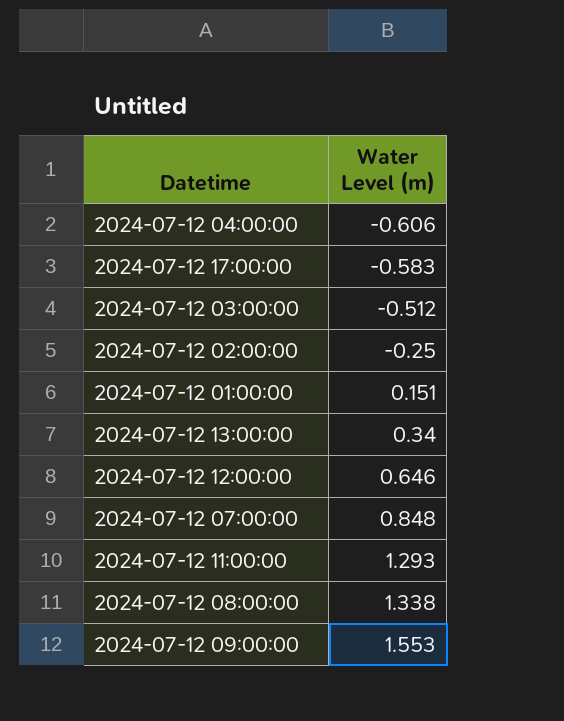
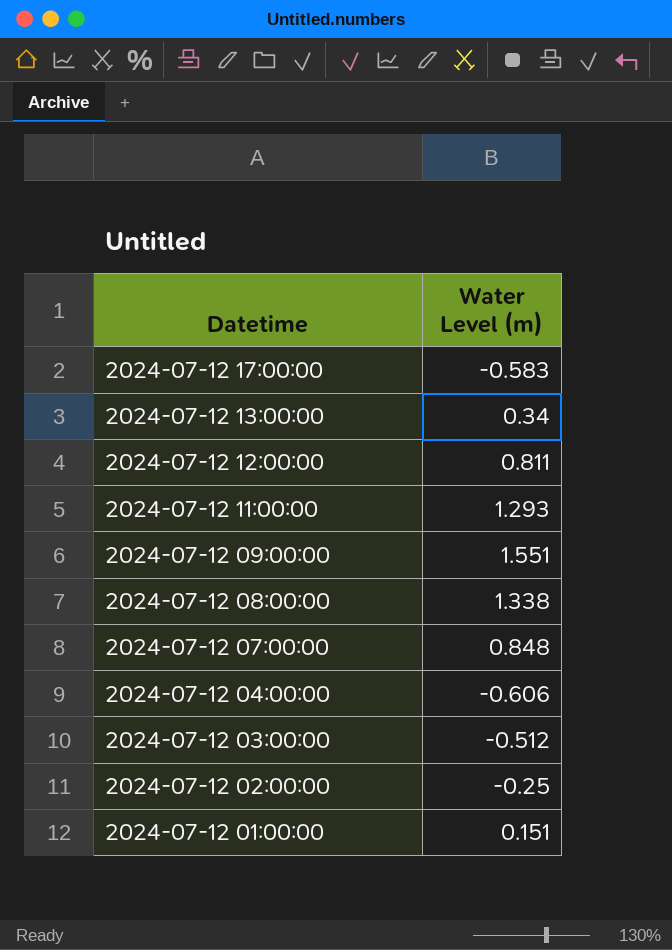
row order: Water Level (m) ascending -> Datetime descending
2024-07-12 12:00:00 | Water Level (m): 0.646 -> 0.811
2024-07-12 09:00:00 | Water Level (m): 1.553 -> 1.551

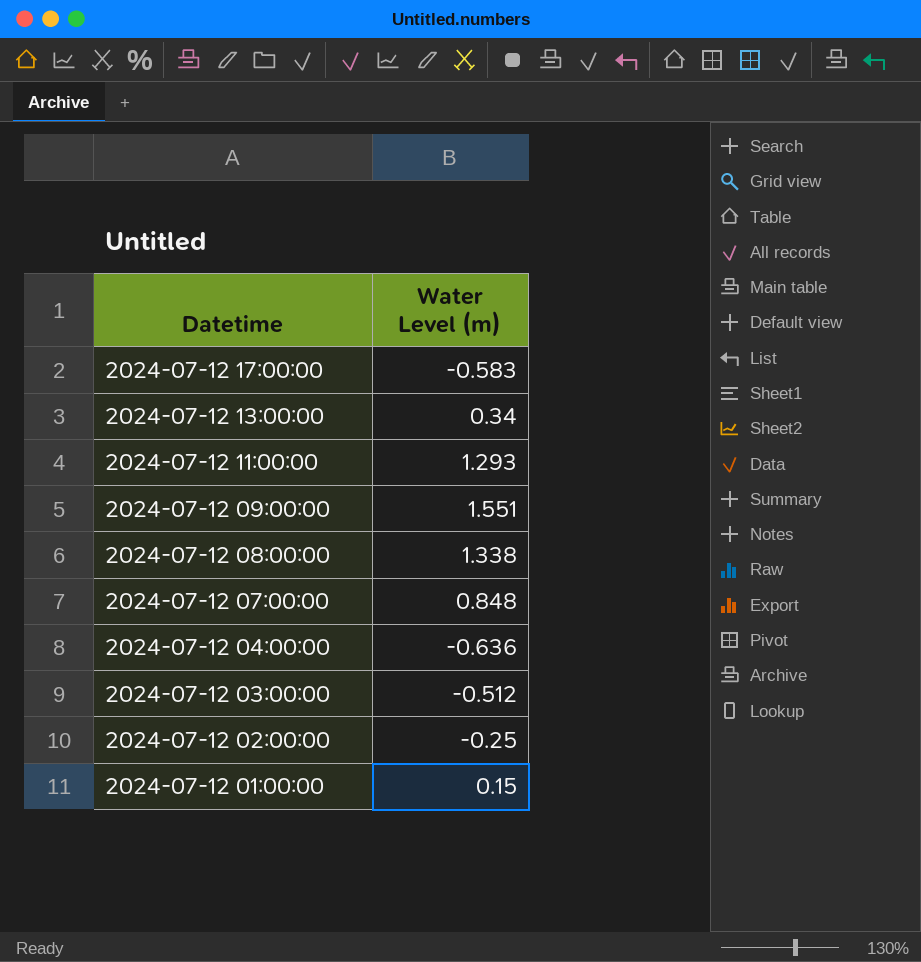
row 2024-07-12 12:00:00: 0.811 -> none
2024-07-12 04:00:00 | Water Level (m): -0.606 -> -0.636
2024-07-12 01:00:00 | Water Level (m): 0.151 -> 0.15

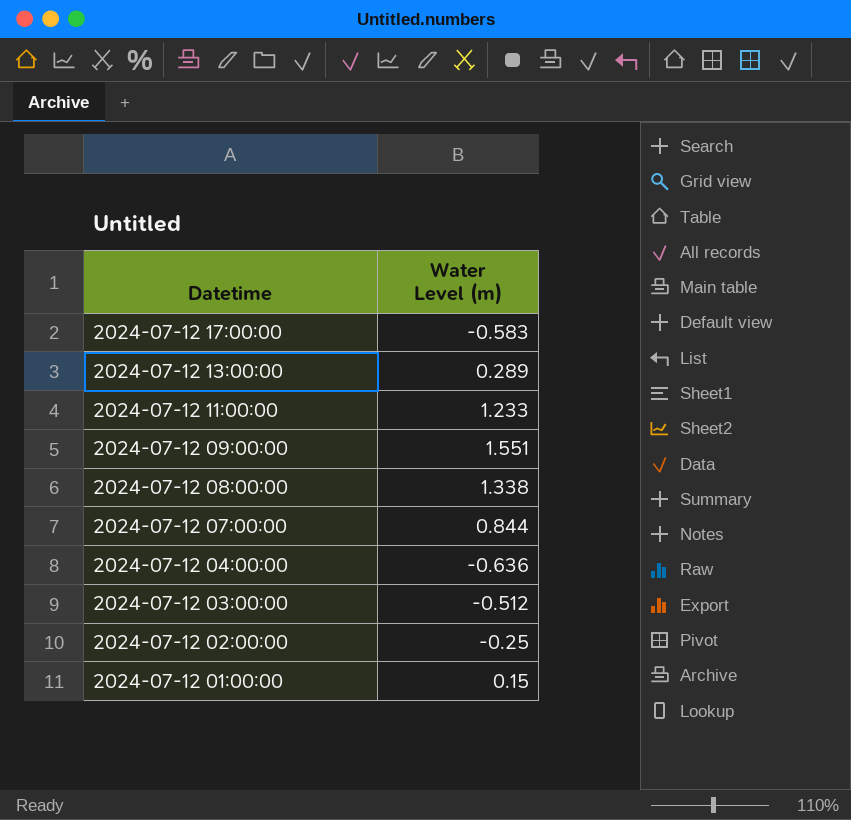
2024-07-12 13:00:00 | Water Level (m): 0.34 -> 0.289
2024-07-12 11:00:00 | Water Level (m): 1.293 -> 1.233
2024-07-12 07:00:00 | Water Level (m): 0.848 -> 0.844

